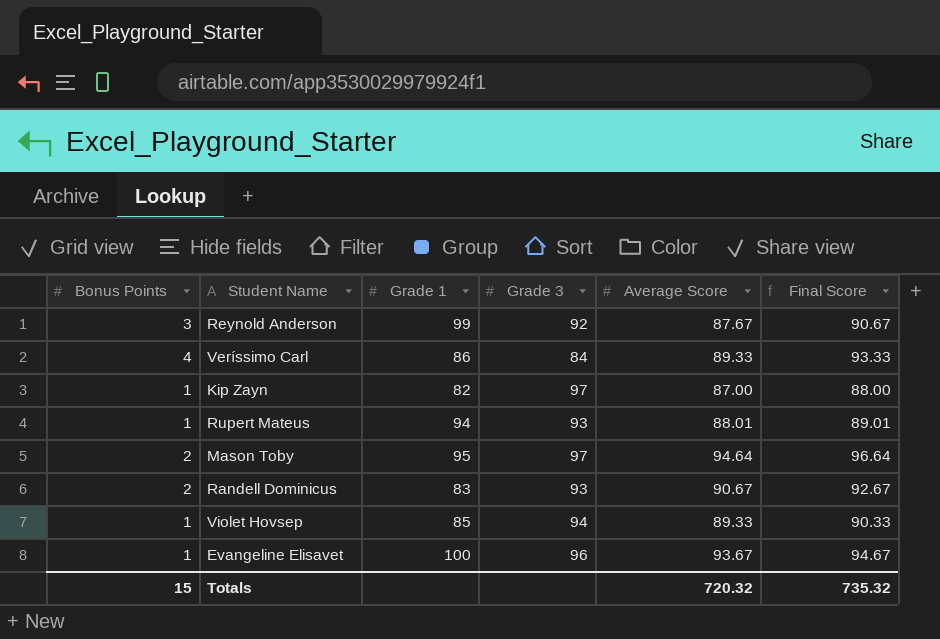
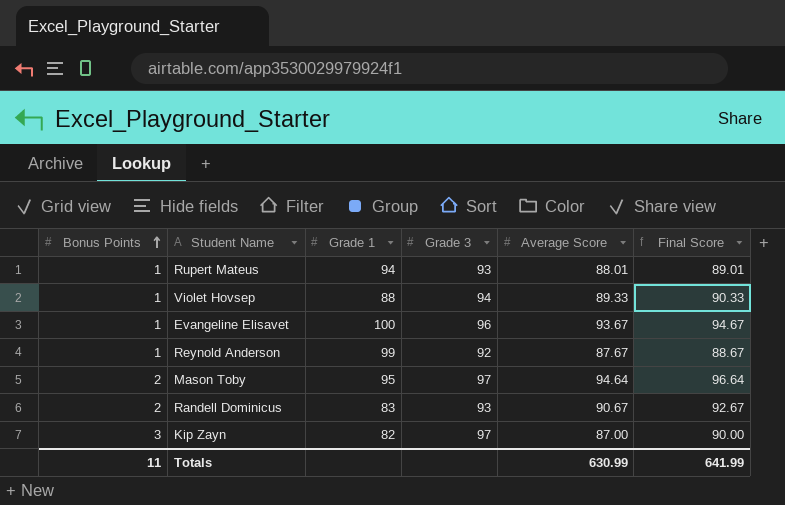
row order: none -> Bonus Points ascending
row Veríssimo Carl: 4 | 86 | 84 | 89.33 | 93.33 -> none
Violet Hovsep | Grade 1: 85 -> 88
Reynold Anderson | Bonus Points: 3 -> 1
Reynold Anderson | Final Score: 90.67 -> 88.67
Kip Zayn | Bonus Points: 1 -> 3
Kip Zayn | Final Score: 88.00 -> 90.00
Totals | Bonus Points: 15 -> 11
Totals | Average Score: 720.32 -> 630.99
Totals | Final Score: 735.32 -> 641.99

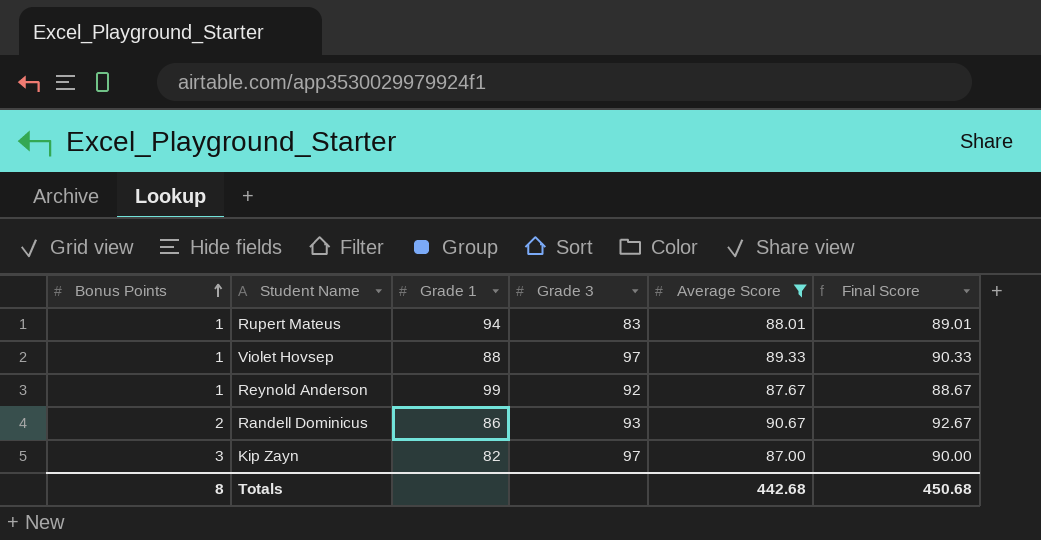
filter: none -> Average Score <= 90.67
Rupert Mateus | Grade 3: 93 -> 83
Violet Hovsep | Grade 3: 94 -> 97
Randell Dominicus | Grade 1: 83 -> 86
Totals | Bonus Points: 11 -> 8
Totals | Average Score: 630.99 -> 442.68
Totals | Final Score: 641.99 -> 450.68

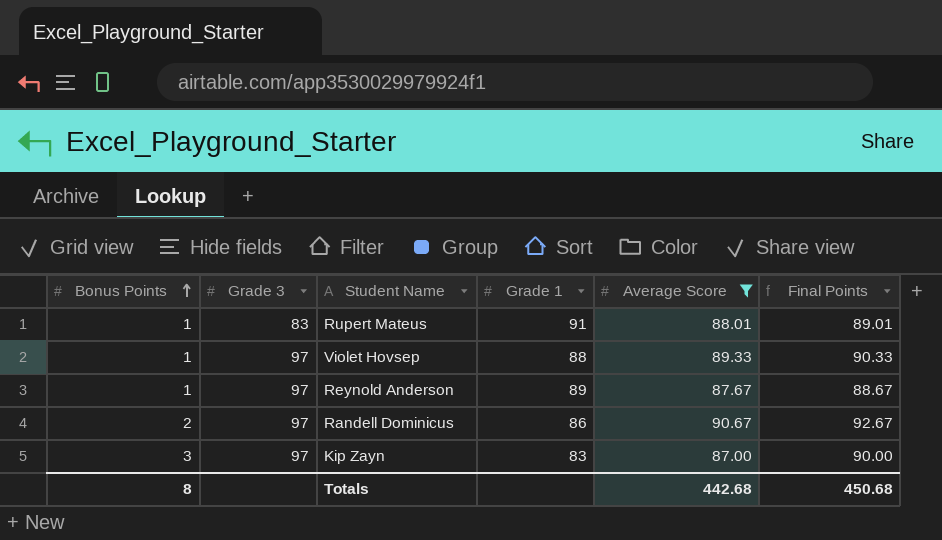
column Grade 3 | position: 4 -> 2
column name: Final Score -> Final Points
Rupert Mateus | Grade 1: 94 -> 91
Reynold Anderson | Grade 3: 92 -> 97
Reynold Anderson | Grade 1: 99 -> 89
Randell Dominicus | Grade 3: 93 -> 97
Kip Zayn | Grade 1: 82 -> 83

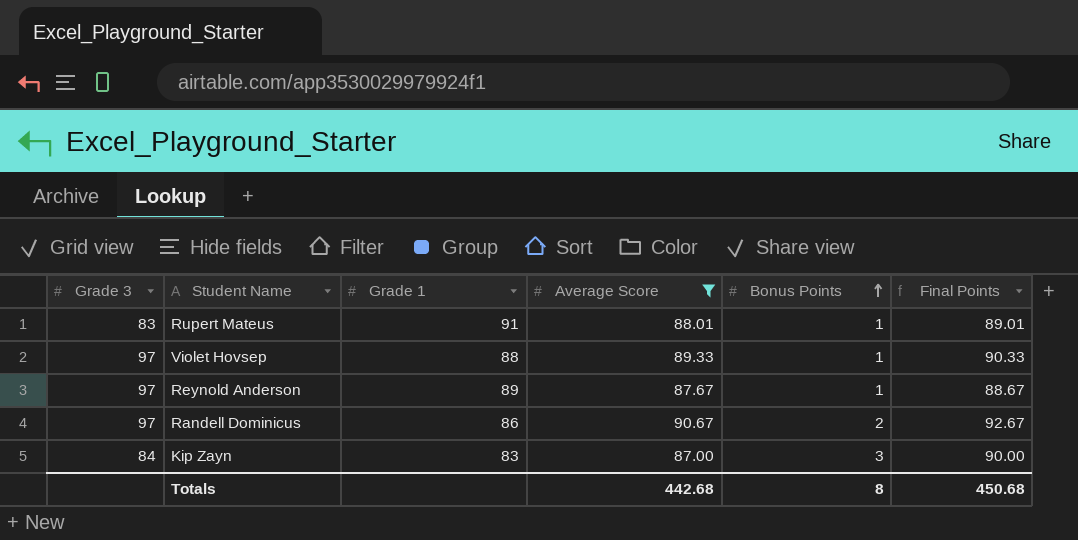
column Bonus Points | position: 1 -> 5
Kip Zayn | Grade 3: 97 -> 84

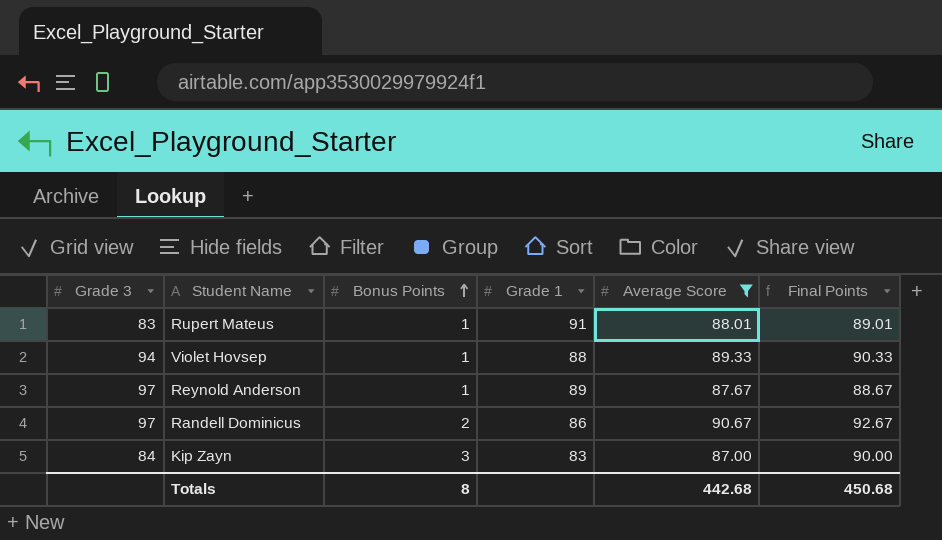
column Bonus Points | position: 5 -> 3
Violet Hovsep | Grade 3: 97 -> 94

